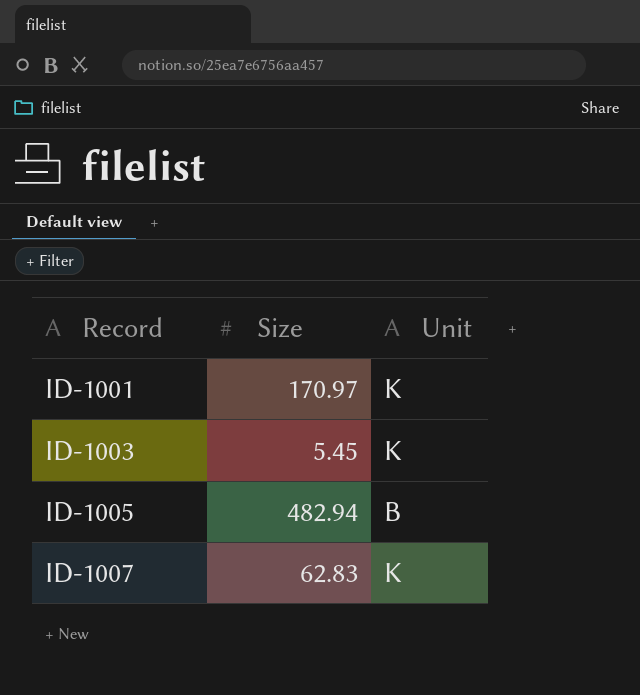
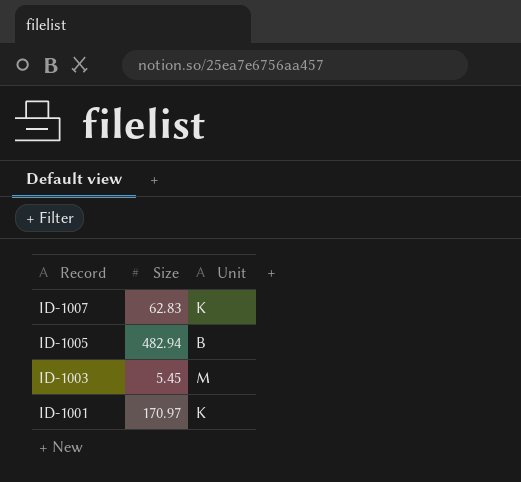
row order: Record ascending -> Record descending
ID-1003 | Unit: K -> M

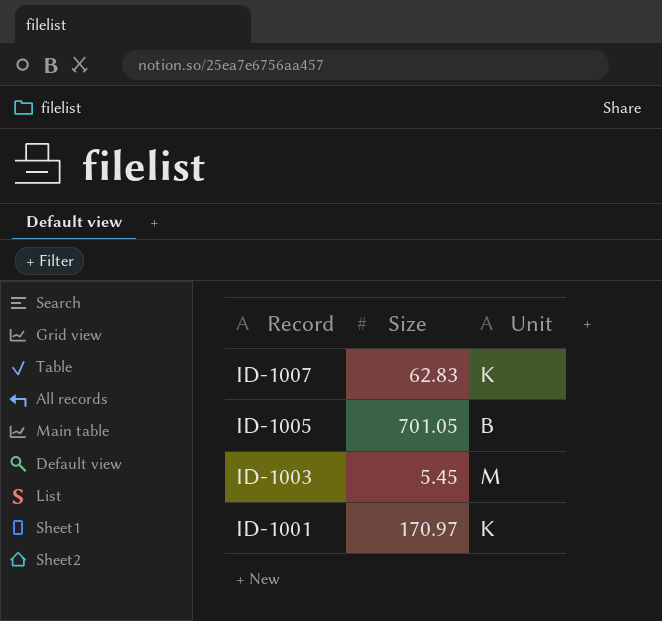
ID-1005 | Size: 482.94 -> 701.05

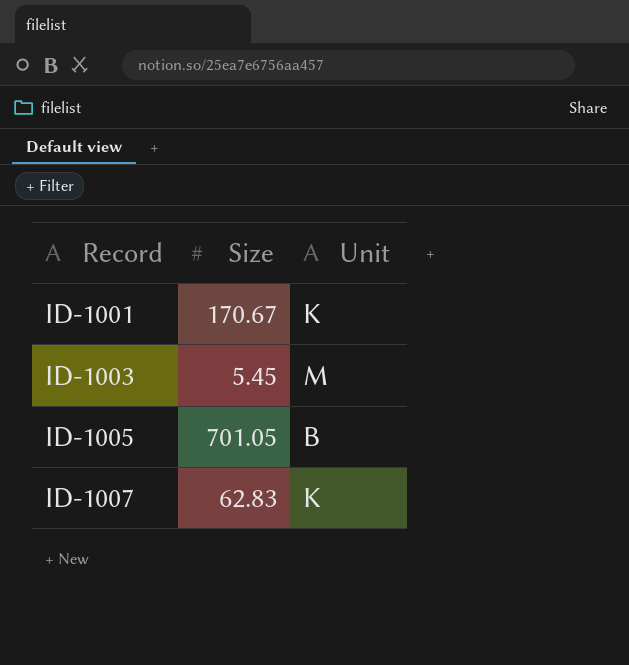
row order: Record descending -> Record ascending
ID-1001 | Size: 170.97 -> 170.67

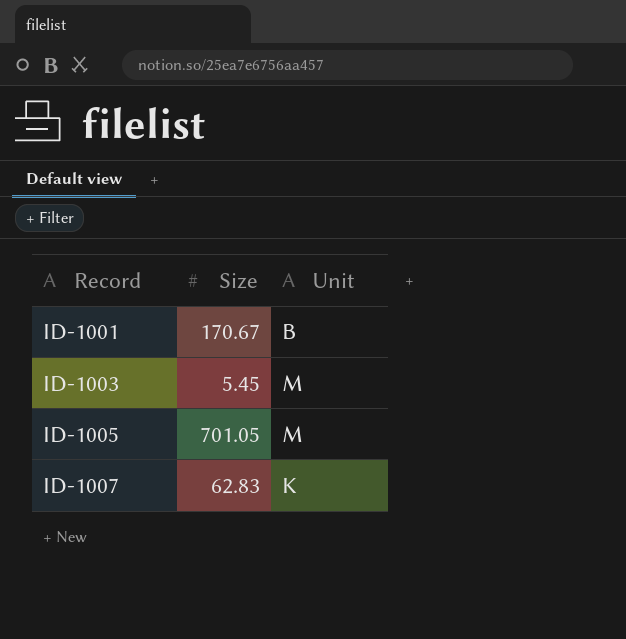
ID-1001 | Unit: K -> B
ID-1005 | Unit: B -> M

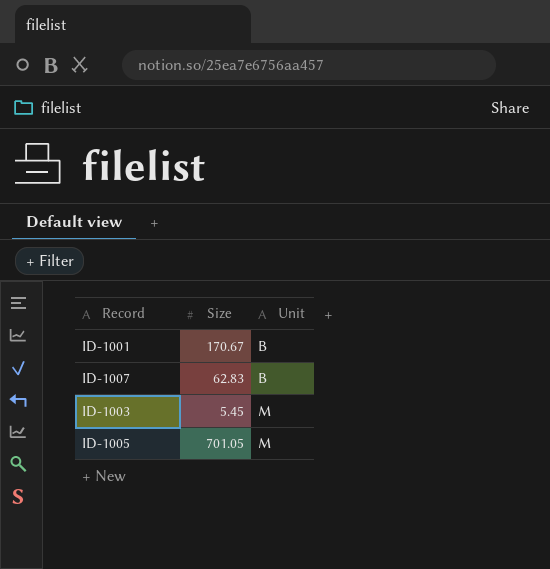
row order: Record ascending -> Unit ascending
ID-1007 | Unit: K -> B

